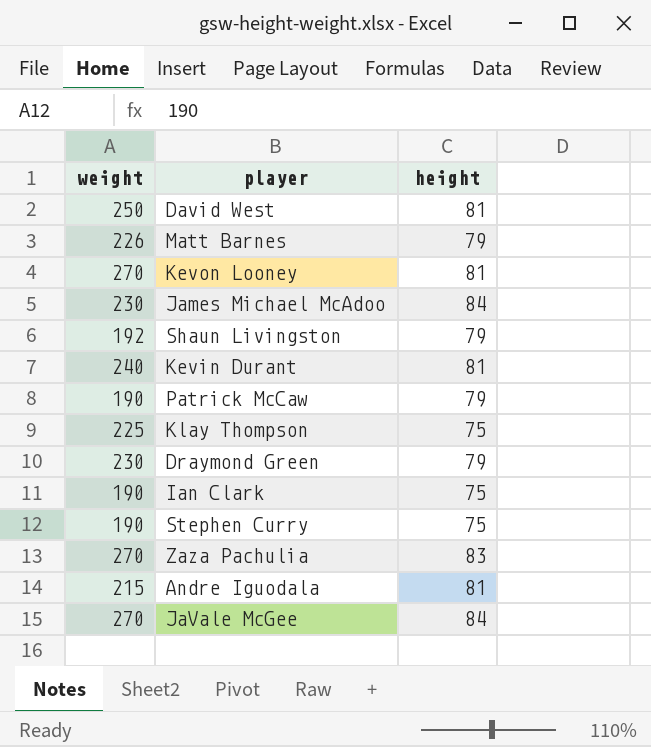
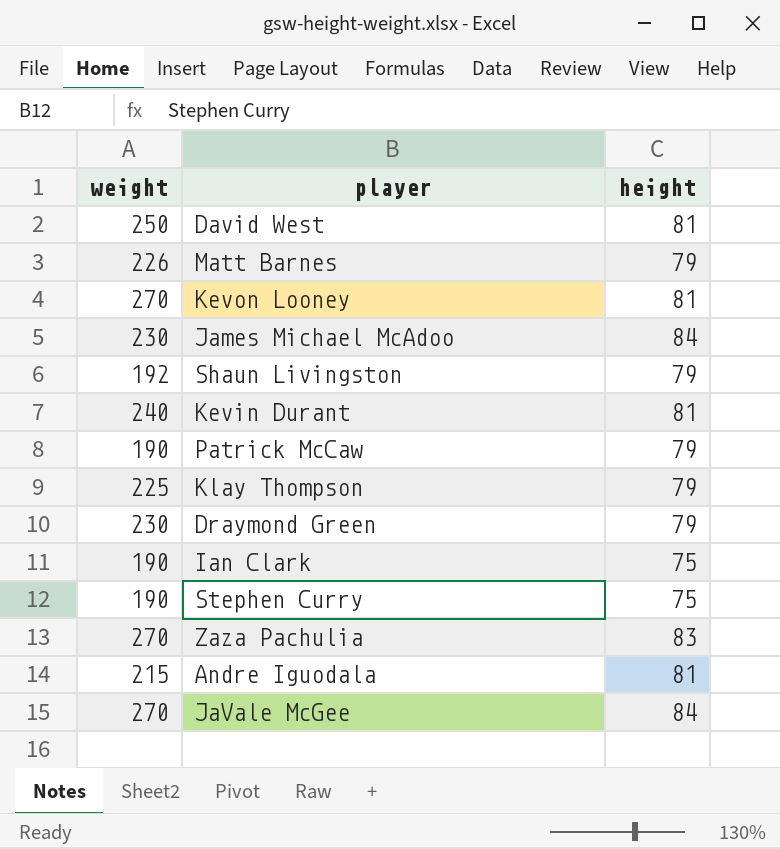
Klay Thompson | height: 75 -> 79

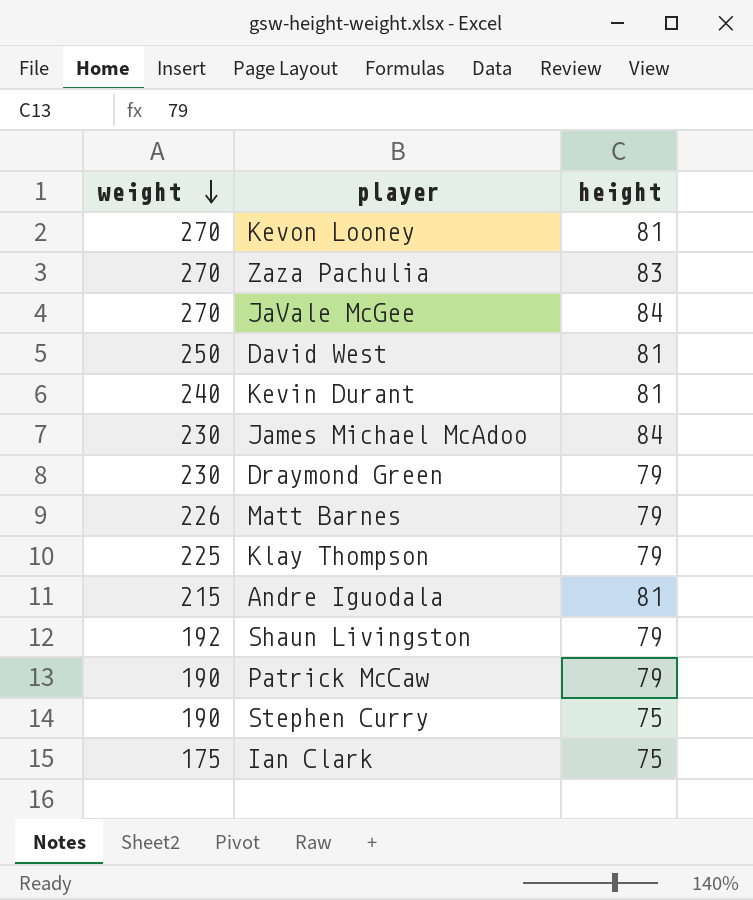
row order: none -> weight descending
Ian Clark | weight: 190 -> 175

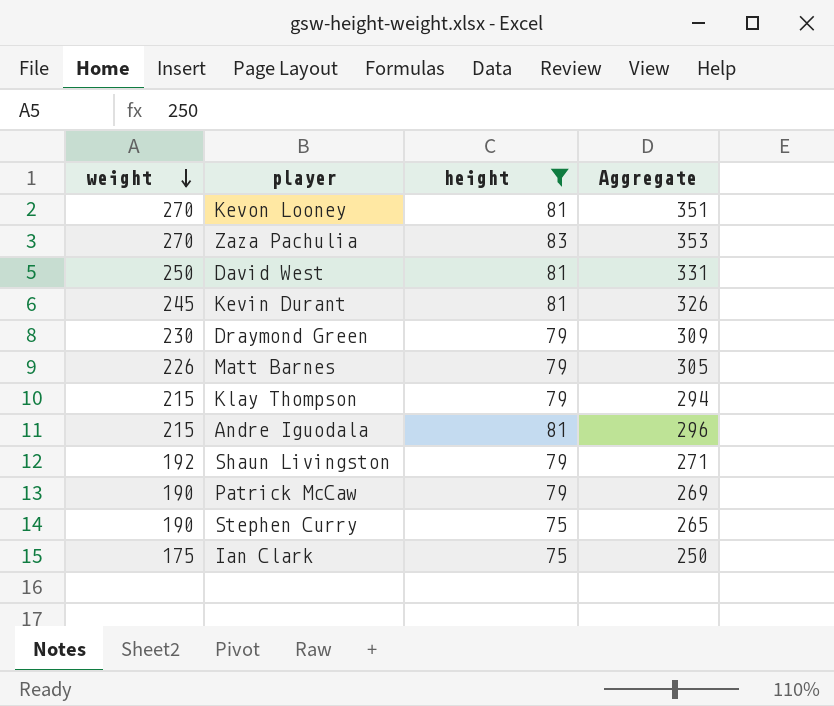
filter: none -> height != 84
column Aggregate | formula: none -> [weight] + [height]
Kevin Durant | weight: 240 -> 245
Klay Thompson | weight: 225 -> 215

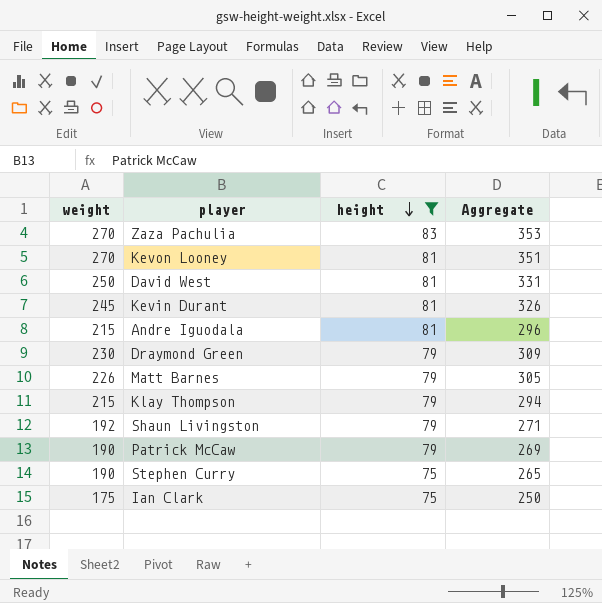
row order: weight descending -> height descending

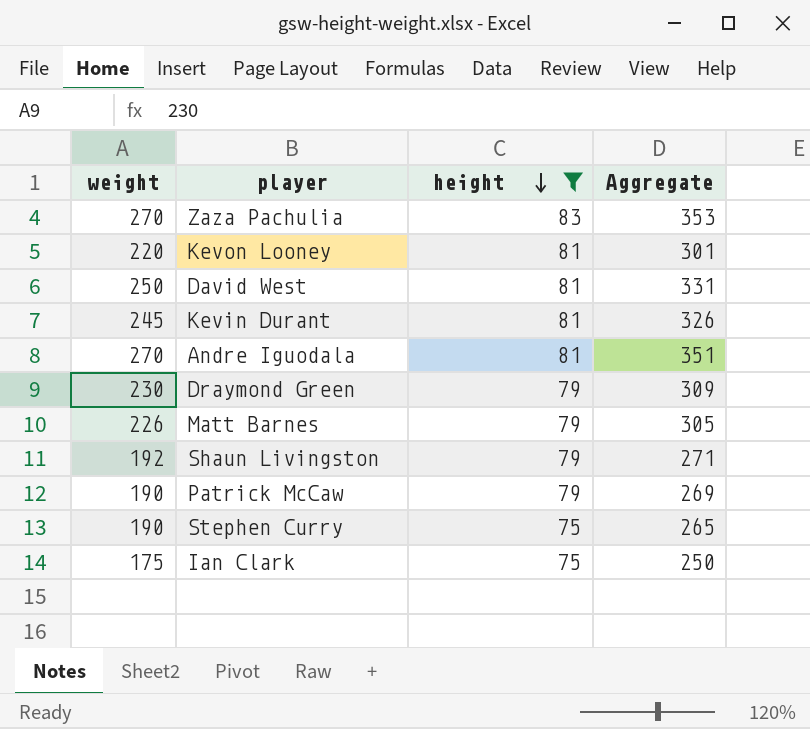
row Klay Thompson: 215 | 79 | 294 -> none
Kevon Looney | weight: 270 -> 220
Kevon Looney | Aggregate: 351 -> 301
Andre Iguodala | weight: 215 -> 270
Andre Iguodala | Aggregate: 296 -> 351

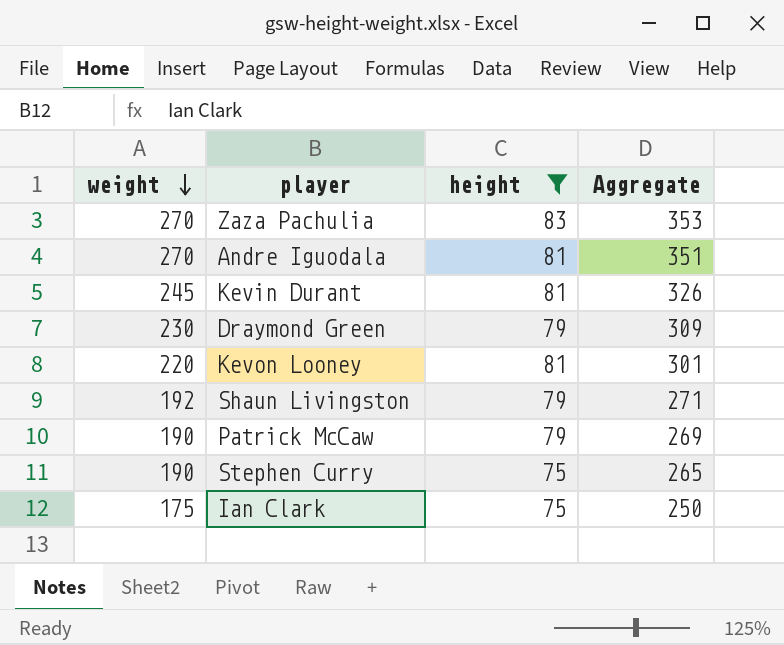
row order: height descending -> weight descending
row David West: 250 | 81 | 331 -> none
row Matt Barnes: 226 | 79 | 305 -> none

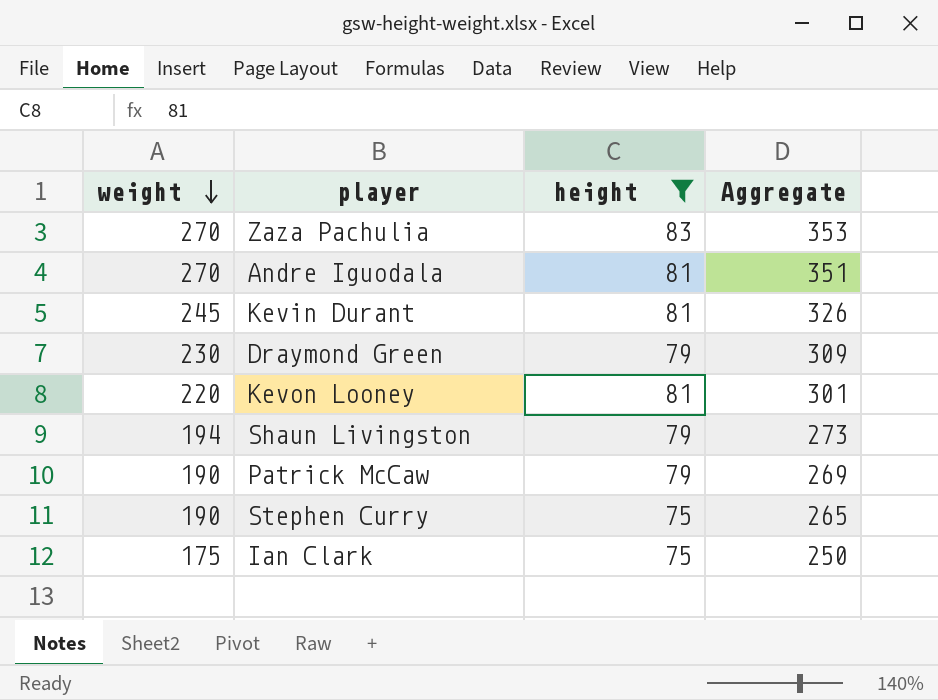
Shaun Livingston | weight: 192 -> 194
Shaun Livingston | Aggregate: 271 -> 273

